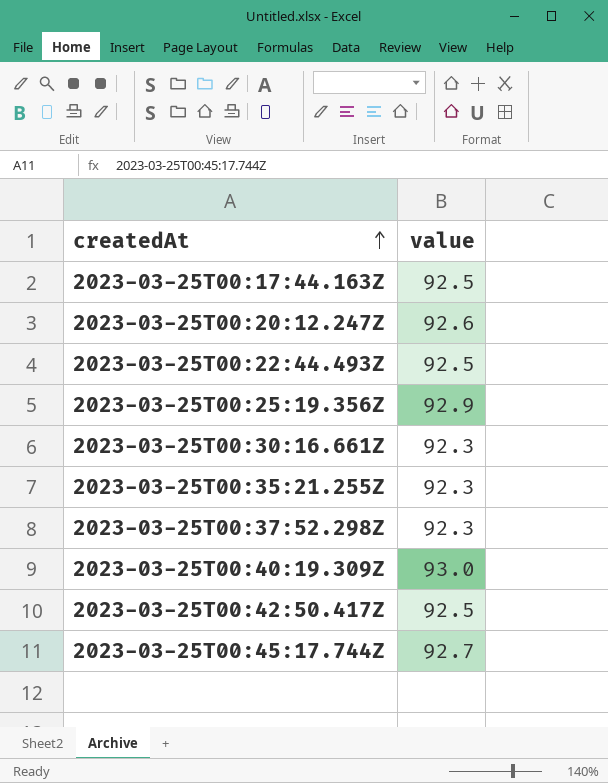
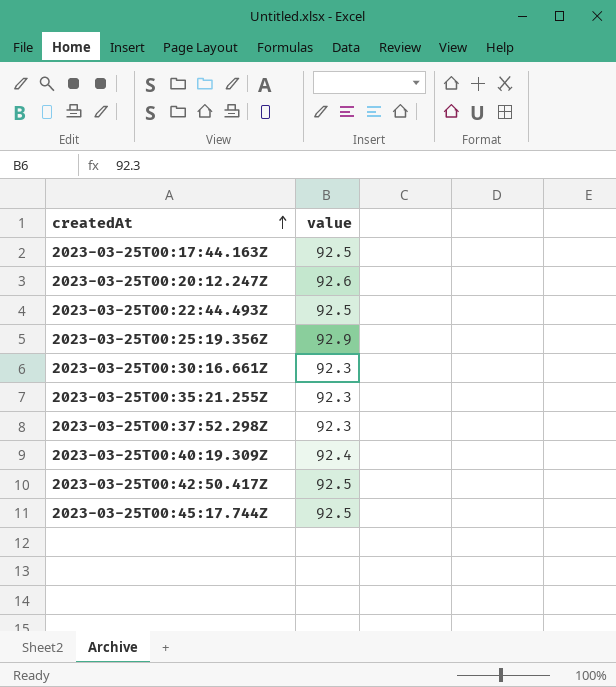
2023-03-25T00:40:19.309Z | value: 93.0 -> 92.4
2023-03-25T00:45:17.744Z | value: 92.7 -> 92.5

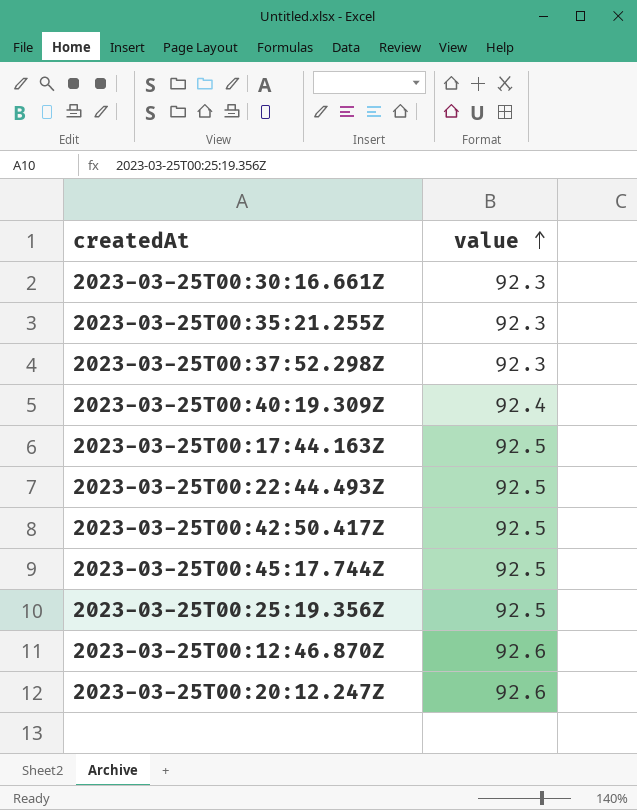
row order: createdAt ascending -> value ascending
2023-03-25T00:25:19.356Z | value: 92.9 -> 92.5
row 2023-03-25T00:12:46.870Z: none -> 92.6

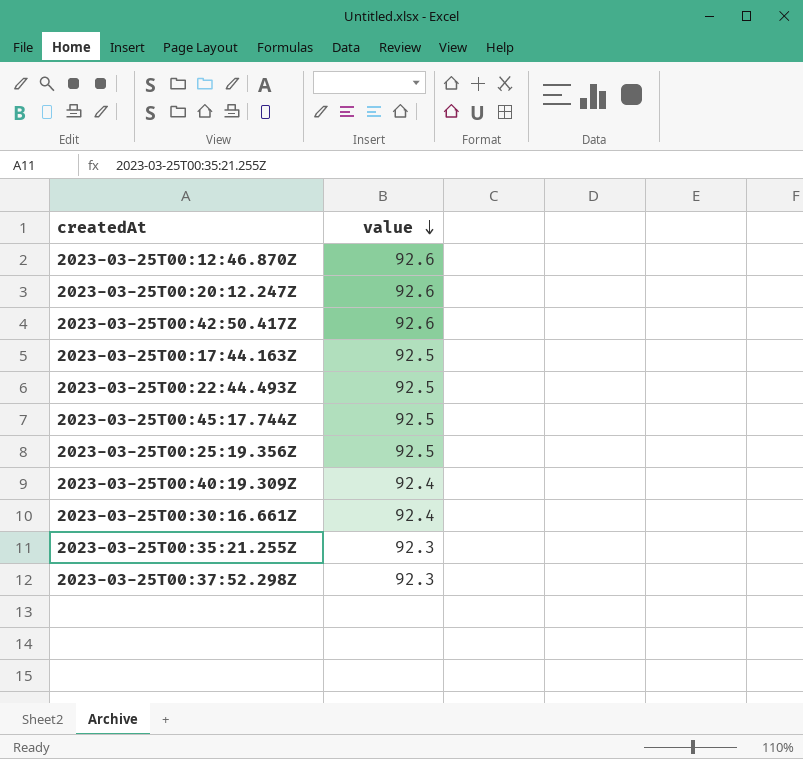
row order: value ascending -> value descending
2023-03-25T00:42:50.417Z | value: 92.5 -> 92.6
2023-03-25T00:30:16.661Z | value: 92.3 -> 92.4

